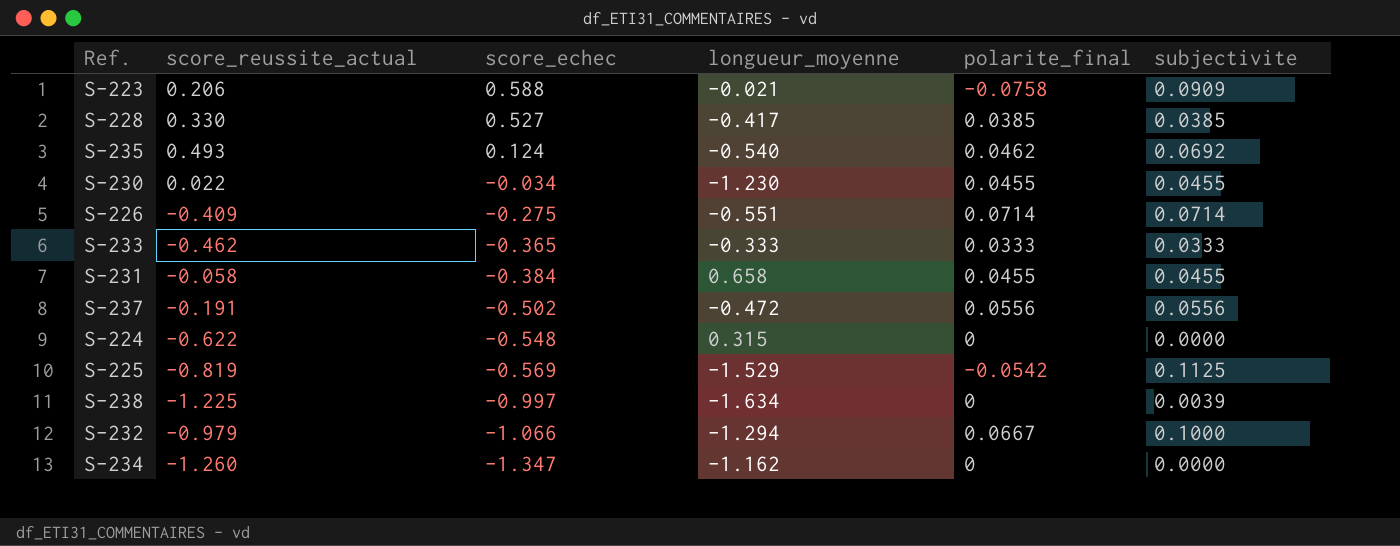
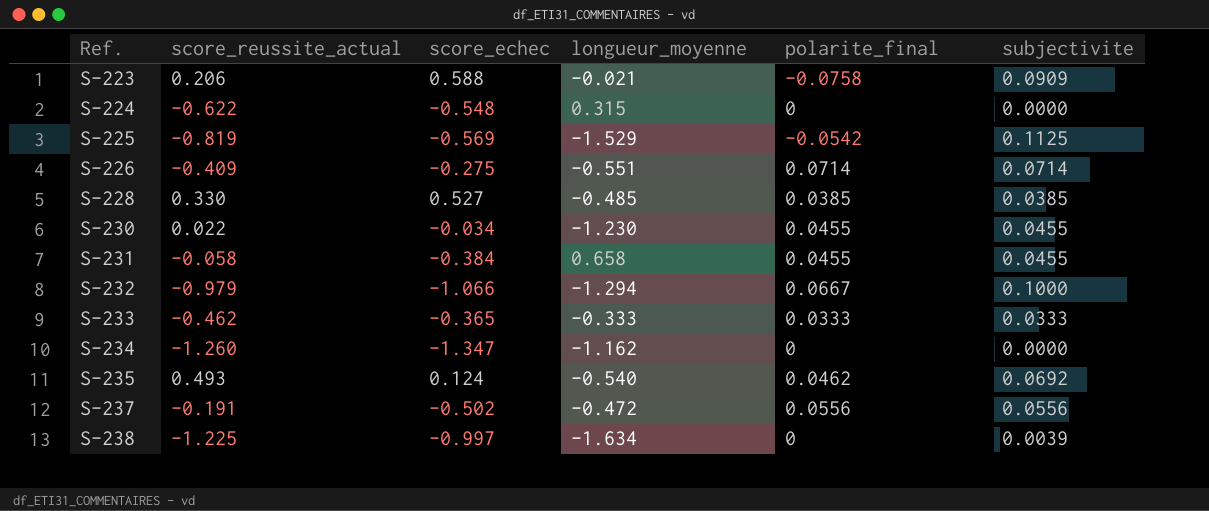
row order: score_echec descending -> Ref. ascending
S-228 | longueur_moyenne: -0.417 -> -0.485

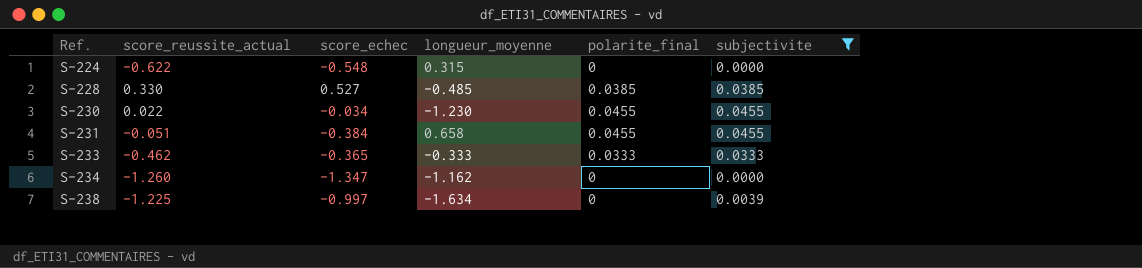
filter: none -> subjectivite <= 0.0455
S-231 | score_reussite_actual: -0.058 -> -0.051

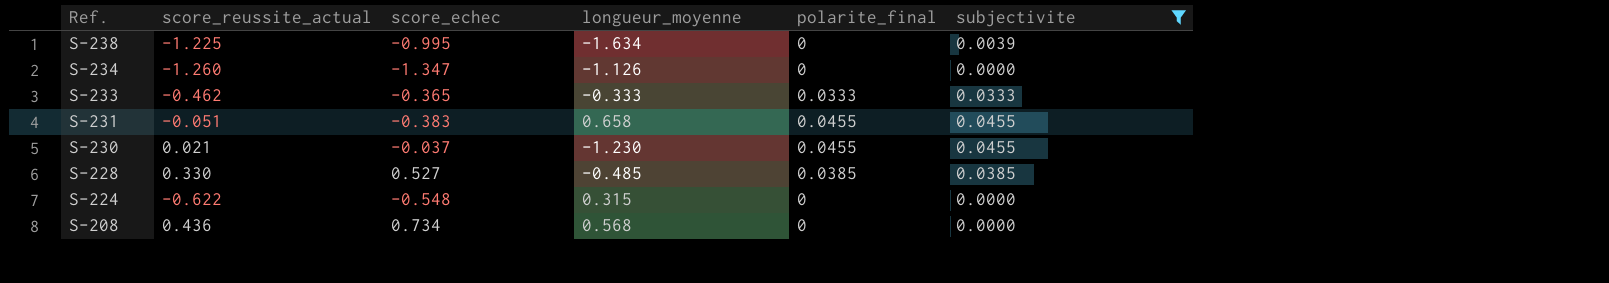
row order: Ref. ascending -> Ref. descending
S-238 | score_echec: -0.997 -> -0.995
S-234 | longueur_moyenne: -1.162 -> -1.126
S-231 | score_echec: -0.384 -> -0.383
S-230 | score_reussite_actual: 0.022 -> 0.021
S-230 | score_echec: -0.034 -> -0.037
row S-208: none -> 0.436 | 0.734 | 0.568 | 0 | 0.0000

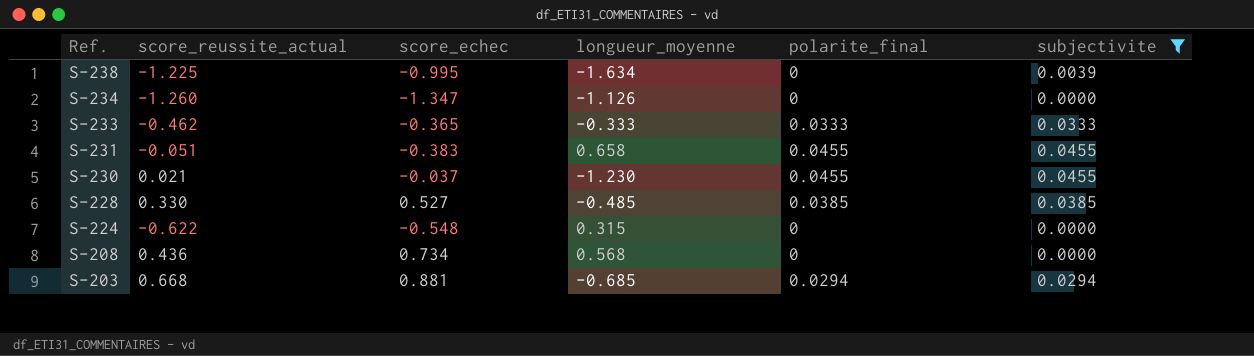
row S-203: none -> 0.668 | 0.881 | -0.685 | 0.0294 | 0.0294

